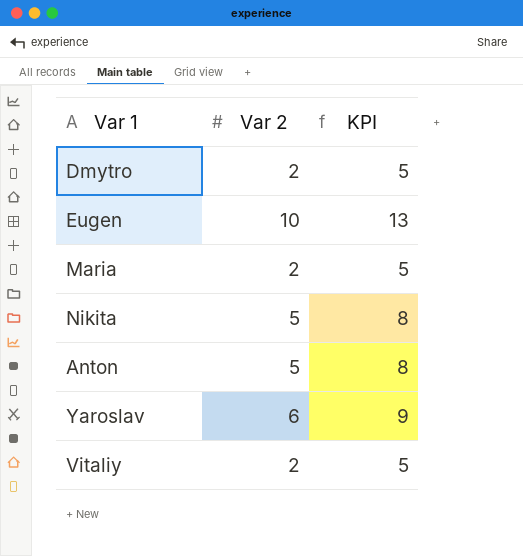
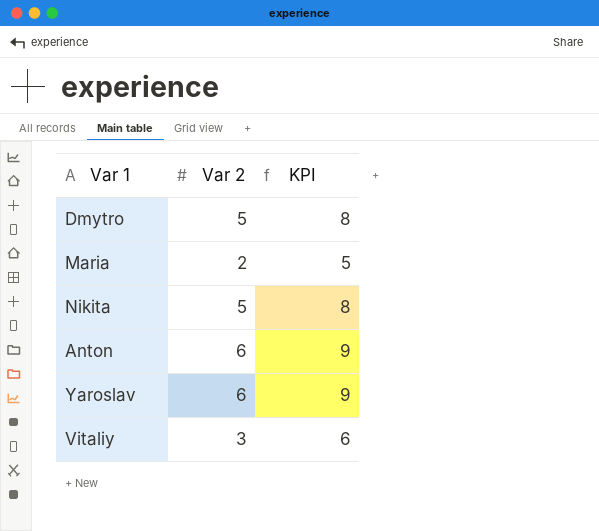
row Eugen: 10 | 13 -> none
Dmytro | Var 2: 2 -> 5
Dmytro | KPI: 5 -> 8
Anton | Var 2: 5 -> 6
Anton | KPI: 8 -> 9
Vitaliy | Var 2: 2 -> 3
Vitaliy | KPI: 5 -> 6

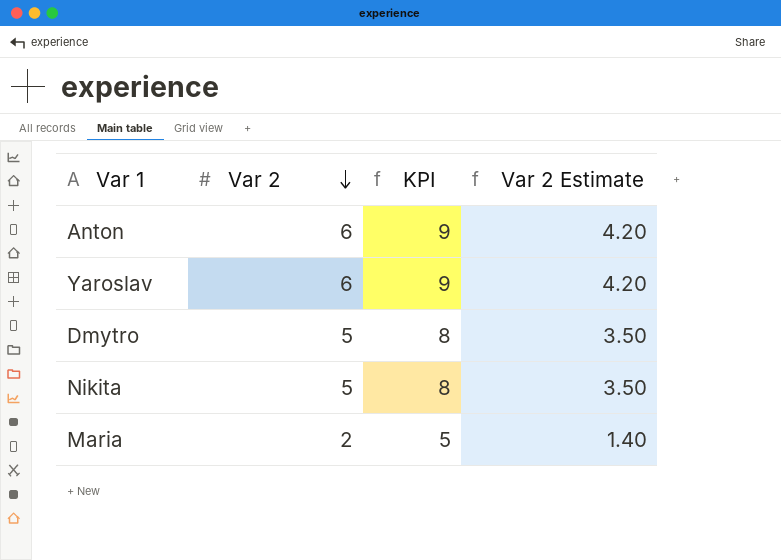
row order: none -> Var 2 descending
column Var 2 Estimate | formula: none -> [Var 2] * 0.7
row Vitaliy: 3 | 6 -> none

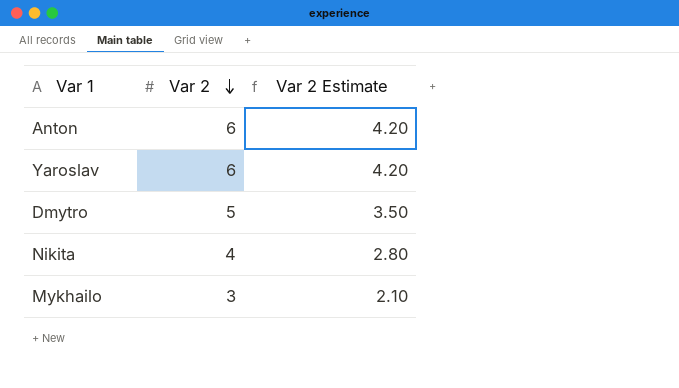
column KPI | formula: [Var 2] + 3 -> none
row Maria: 2 | 5 | 1.40 -> none
Nikita | Var 2: 5 -> 4
Nikita | Var 2 Estimate: 3.50 -> 2.80
row Mykhailo: none -> 3 | 2.10

